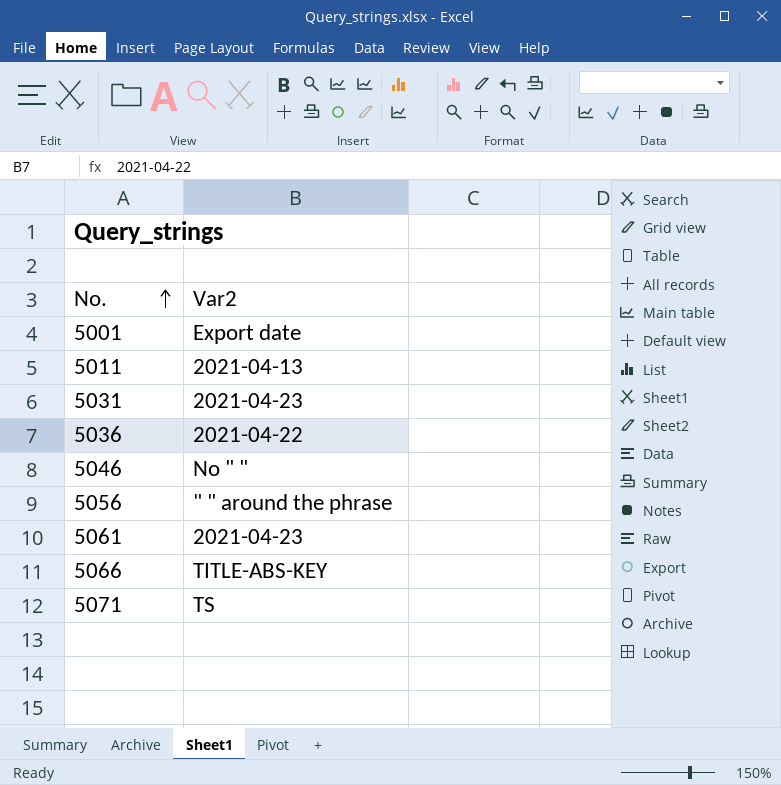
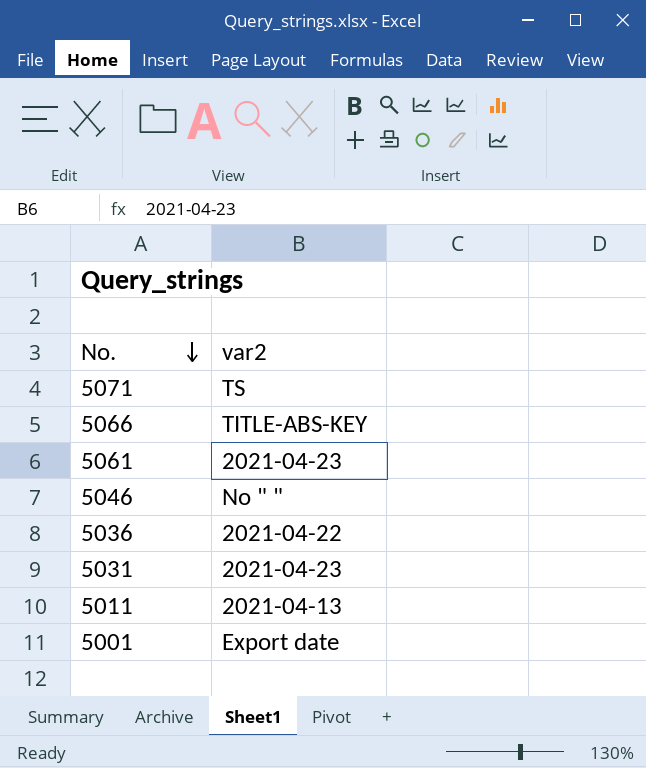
row order: No. ascending -> No. descending
column name: Var2 -> var2
row 5056: " " around the phrase -> none

